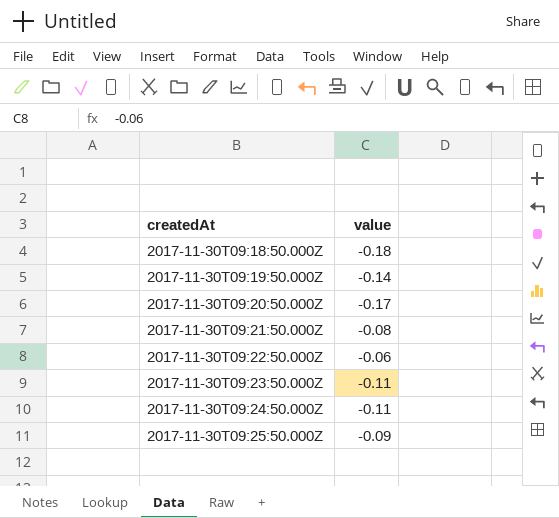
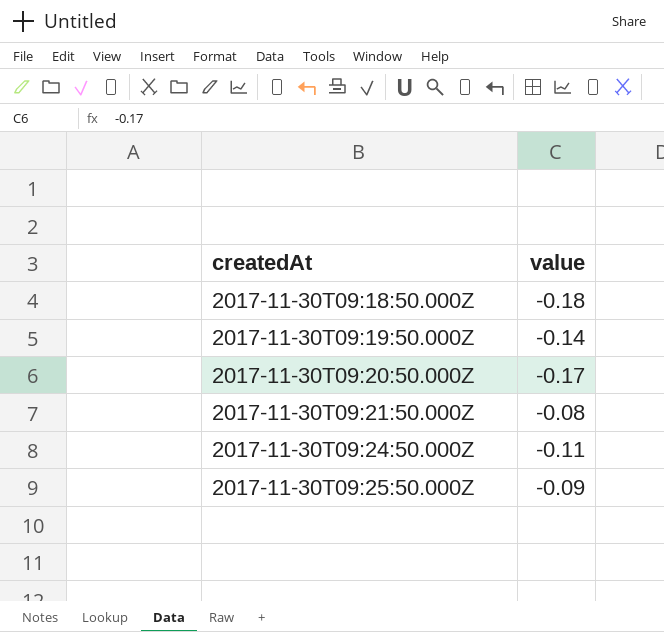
row 2017-11-30T09:22:50.000Z: -0.06 -> none
row 2017-11-30T09:23:50.000Z: -0.11 -> none

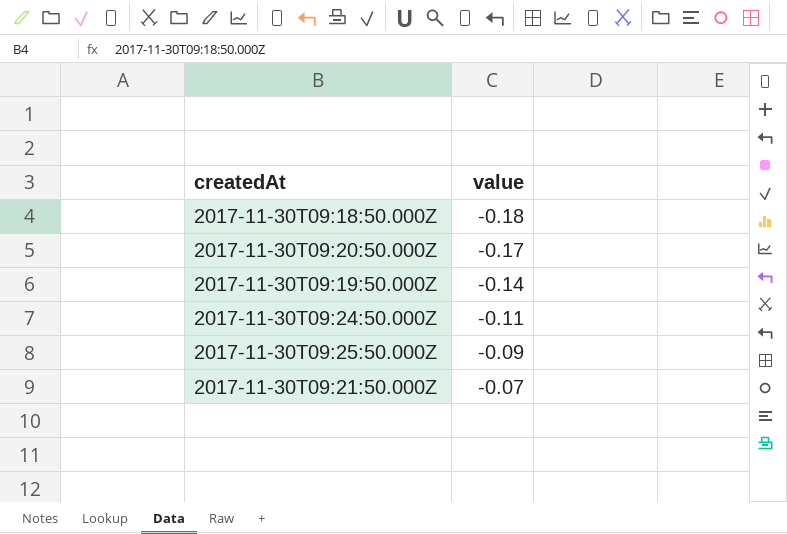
row order: createdAt ascending -> value ascending
2017-11-30T09:21:50.000Z | value: -0.08 -> -0.07

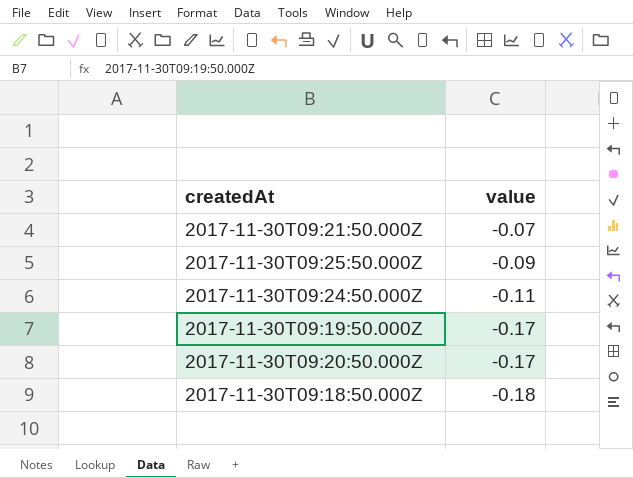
row order: value ascending -> value descending
2017-11-30T09:19:50.000Z | value: -0.14 -> -0.17

